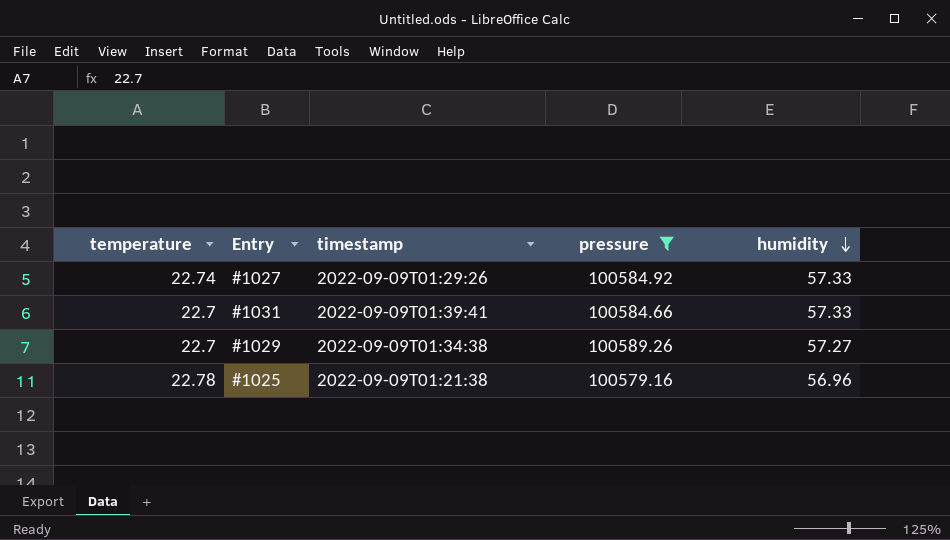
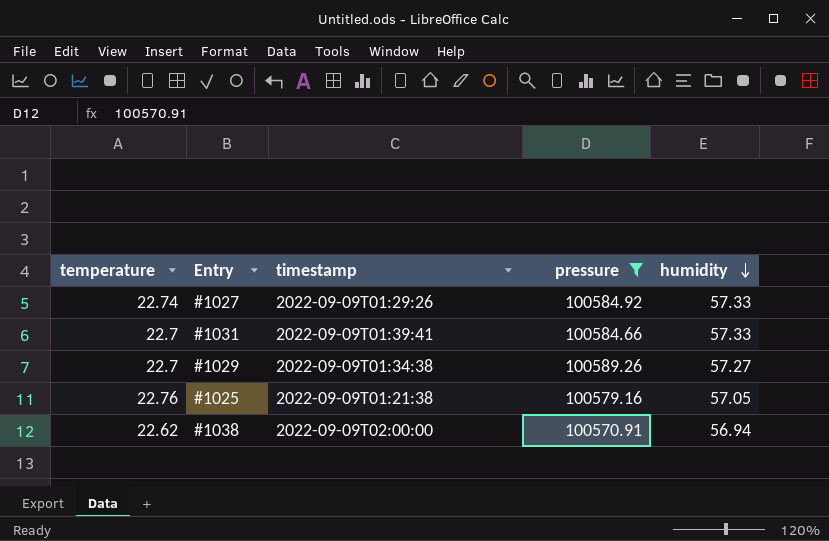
#1025 | temperature: 22.78 -> 22.76
#1025 | humidity: 56.96 -> 57.05
row #1038: none -> 22.62 | 2022-09-09T02:00:00 | 100570.91 | 56.94

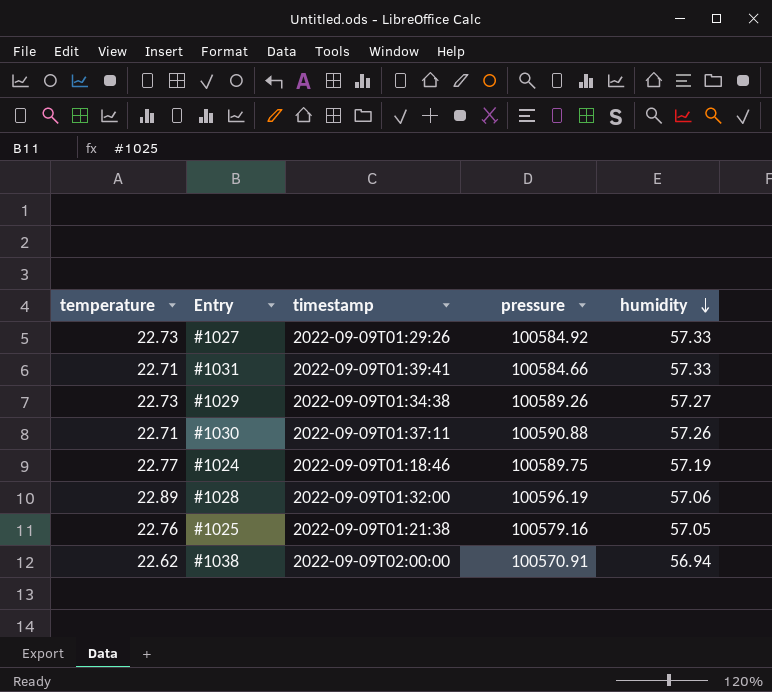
filter: pressure <= 100589.26 -> none
#1027 | temperature: 22.74 -> 22.73
#1031 | temperature: 22.7 -> 22.71
#1029 | temperature: 22.7 -> 22.73

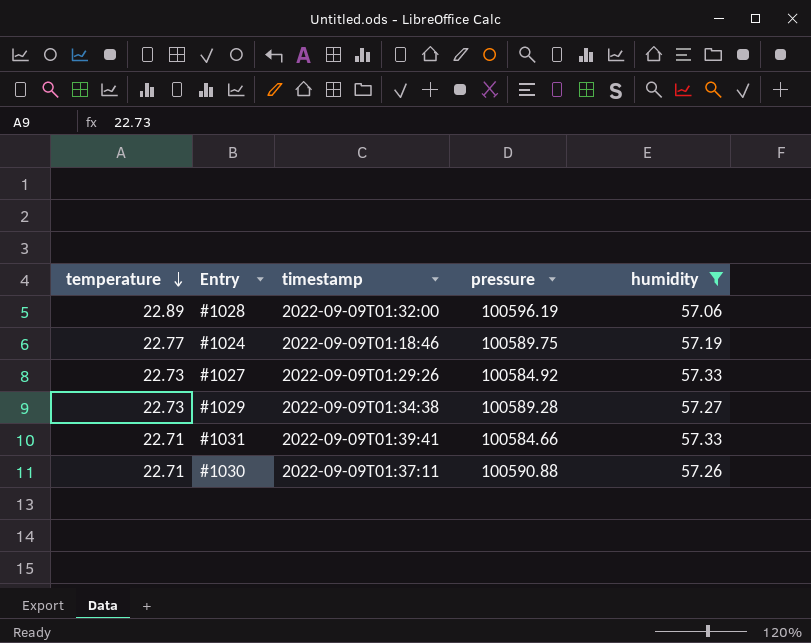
filter: none -> humidity >= 57.06
row order: humidity descending -> temperature descending
#1029 | pressure: 100589.26 -> 100589.28

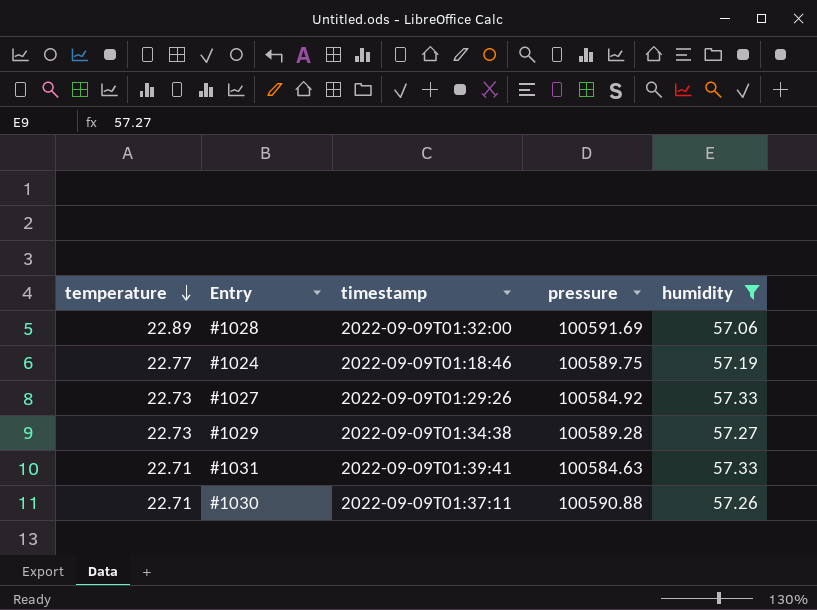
#1028 | pressure: 100596.19 -> 100591.69
#1031 | pressure: 100584.66 -> 100584.63

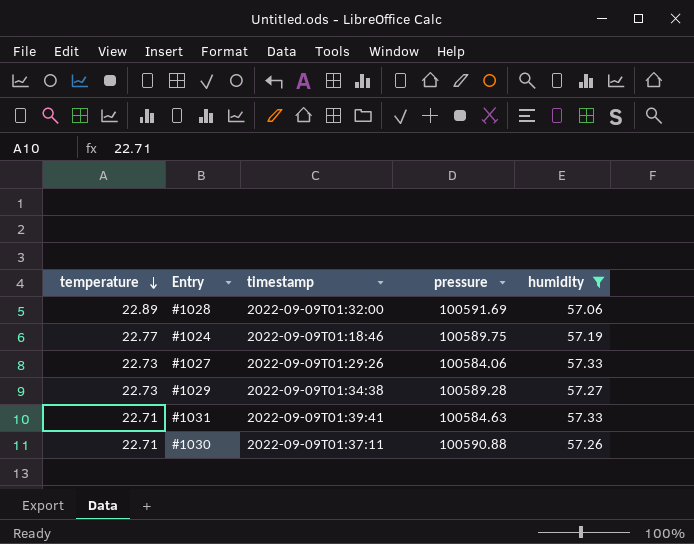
#1027 | pressure: 100584.92 -> 100584.06

